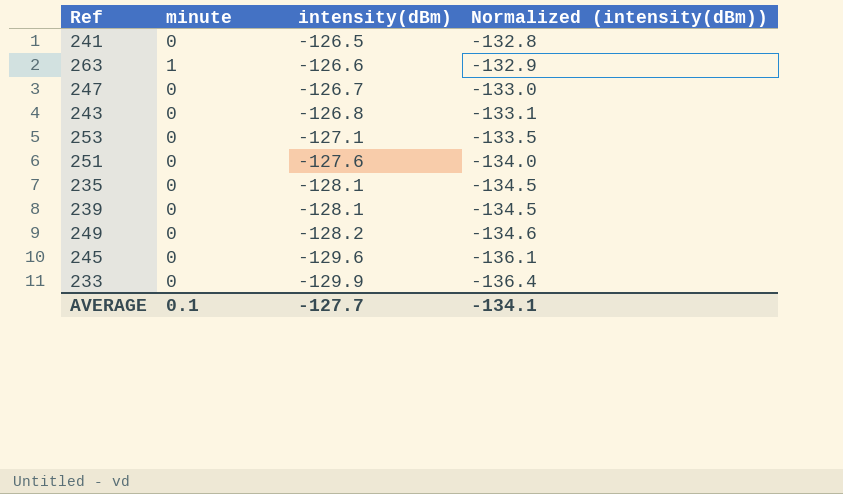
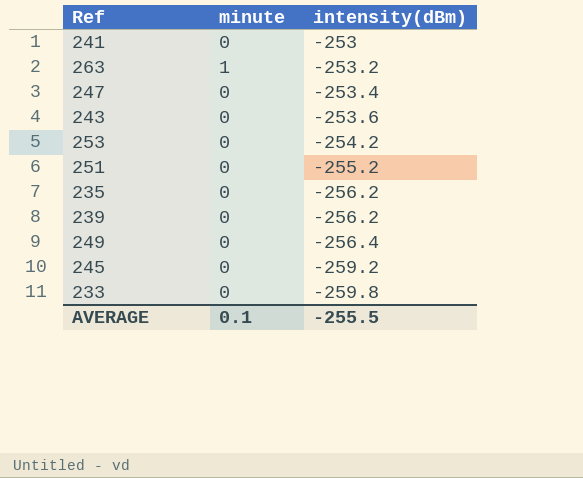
column Normalized (intensity(dBm)) | formula: [intensity(dBm)] * 1.05 -> none
241 | intensity(dBm): -126.5 -> -253
263 | intensity(dBm): -126.6 -> -253.2
247 | intensity(dBm): -126.7 -> -253.4
243 | intensity(dBm): -126.8 -> -253.6
253 | intensity(dBm): -127.1 -> -254.2
251 | intensity(dBm): -127.6 -> -255.2
235 | intensity(dBm): -128.1 -> -256.2
239 | intensity(dBm): -128.1 -> -256.2
249 | intensity(dBm): -128.2 -> -256.4
245 | intensity(dBm): -129.6 -> -259.2
233 | intensity(dBm): -129.9 -> -259.8
AVERAGE | intensity(dBm): -127.7 -> -255.5

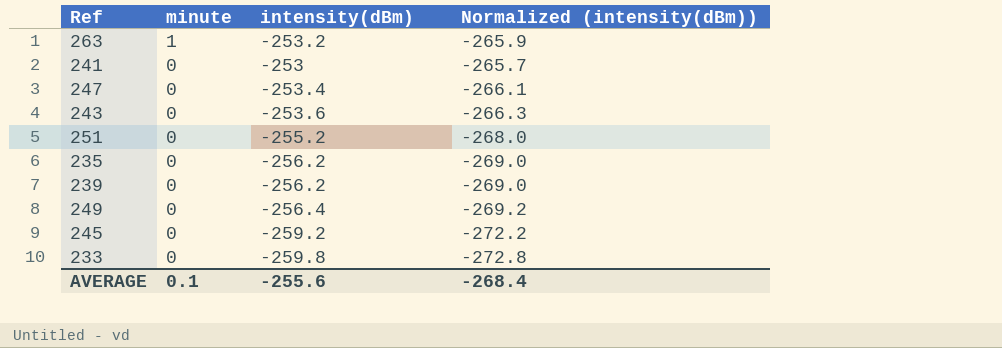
row order: intensity(dBm) descending -> minute descending
column Normalized (intensity(dBm)) | formula: none -> [intensity(dBm)] * 1.05
row 253: 0 | -254.2 -> none
AVERAGE | intensity(dBm): -255.5 -> -255.6

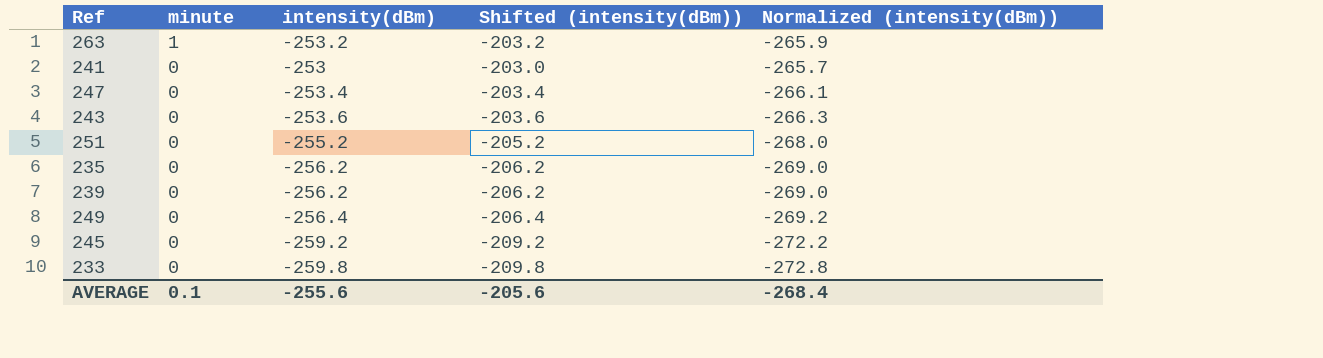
column Shifted (intensity(dBm)) | formula: none -> [intensity(dBm)] + 50

